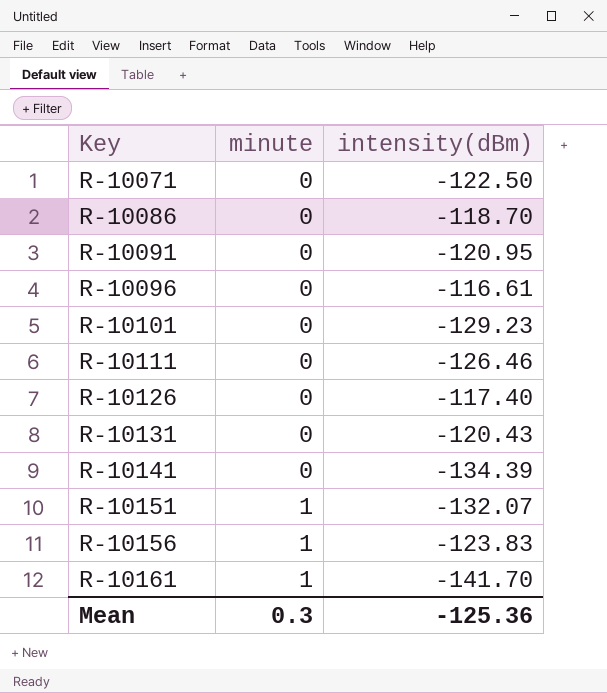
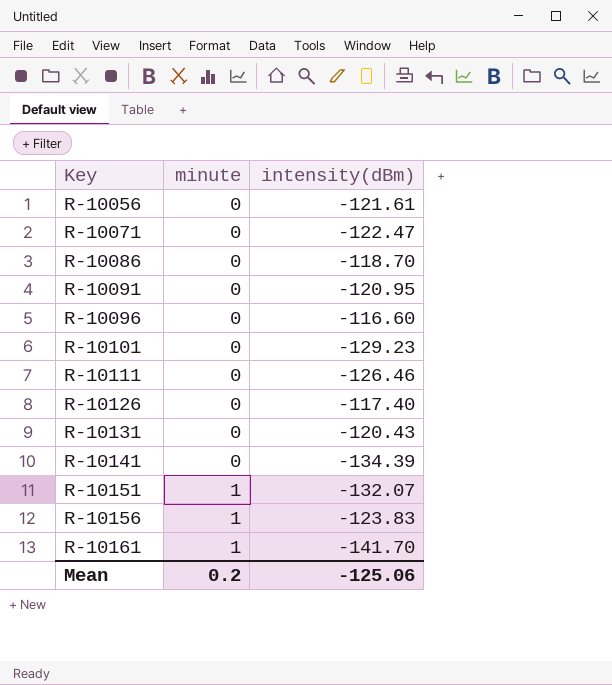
row R-10056: none -> 0 | -121.61
R-10071 | intensity(dBm): -122.50 -> -122.47
R-10096 | intensity(dBm): -116.61 -> -116.60
Mean | minute: 0.3 -> 0.2
Mean | intensity(dBm): -125.36 -> -125.06

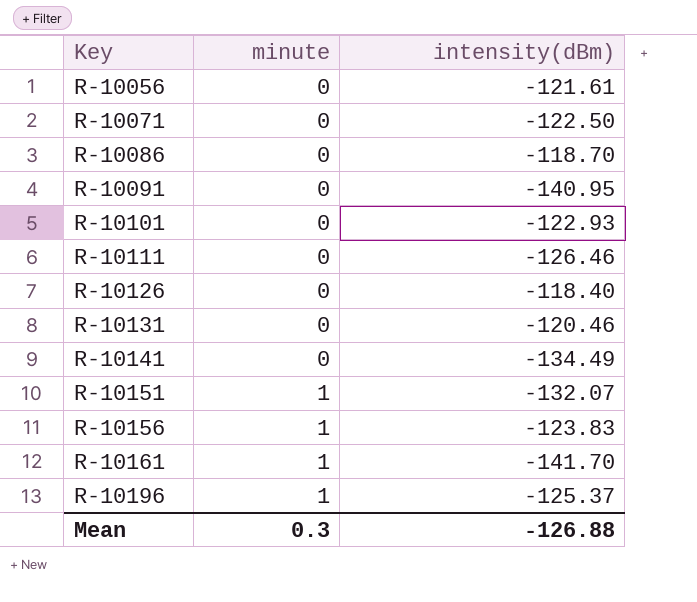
row R-10096: 0 | -116.60 -> none
R-10071 | intensity(dBm): -122.47 -> -122.50
R-10091 | intensity(dBm): -120.95 -> -140.95
R-10101 | intensity(dBm): -129.23 -> -122.93
R-10126 | intensity(dBm): -117.40 -> -118.40
R-10131 | intensity(dBm): -120.43 -> -120.46
R-10141 | intensity(dBm): -134.39 -> -134.49
row R-10196: none -> 1 | -125.37
Mean | minute: 0.2 -> 0.3
Mean | intensity(dBm): -125.06 -> -126.88

